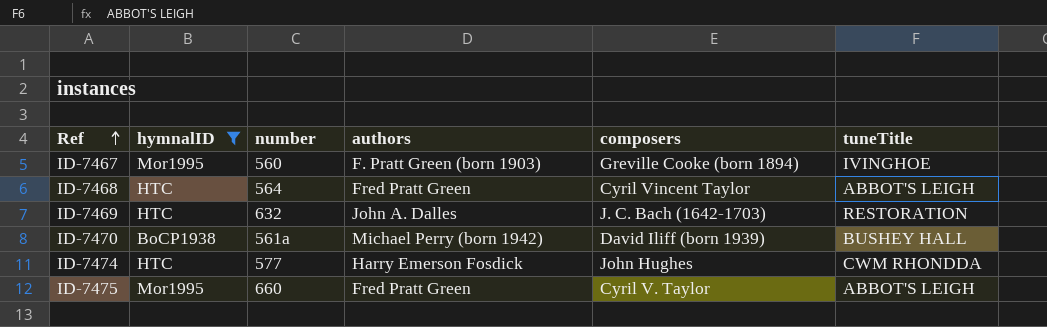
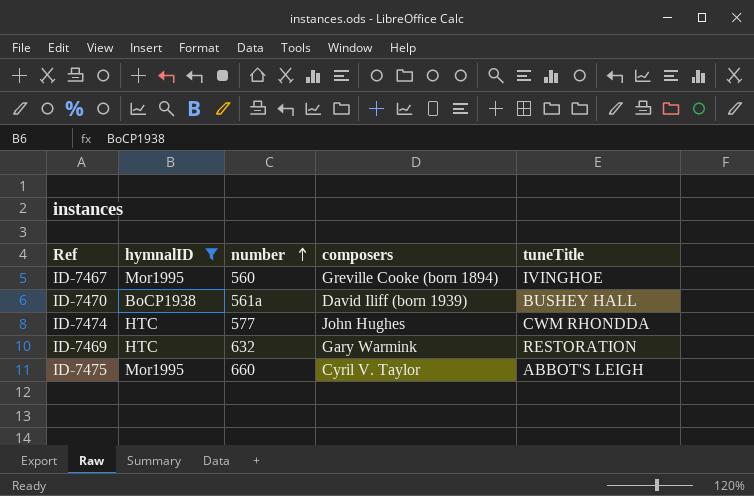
row order: Ref ascending -> number ascending
column authors | position: 4 -> none
row ID-7468: HTC | 564 | Fred Pratt Green | Cyril Vincent Taylor | ABBOT'S LEIGH -> none
ID-7469 | composers: J. C. Bach (1642-1703) -> Gary Warmink

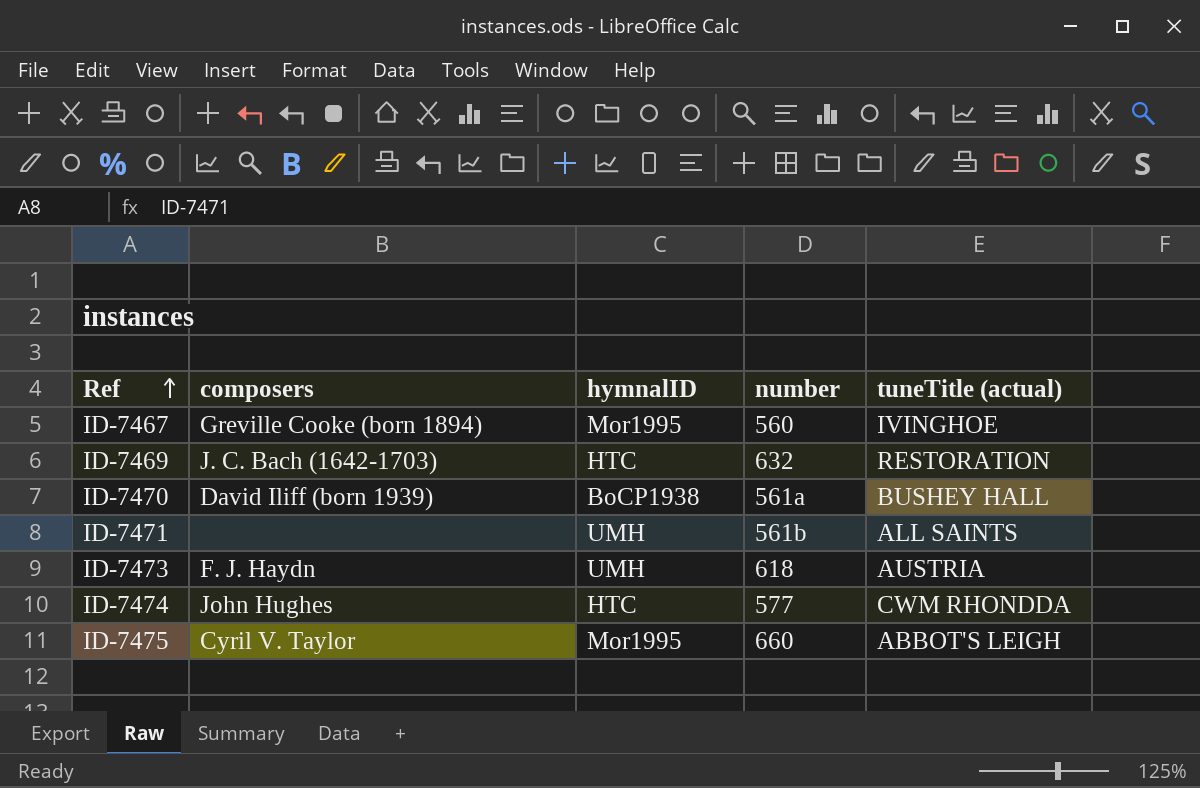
filter: hymnalID != UMH -> none
row order: number ascending -> Ref ascending
column composers | position: 4 -> 2
column name: tuneTitle -> tuneTitle (actual)
ID-7469 | composers: Gary Warmink -> J. C. Bach (1642-1703)

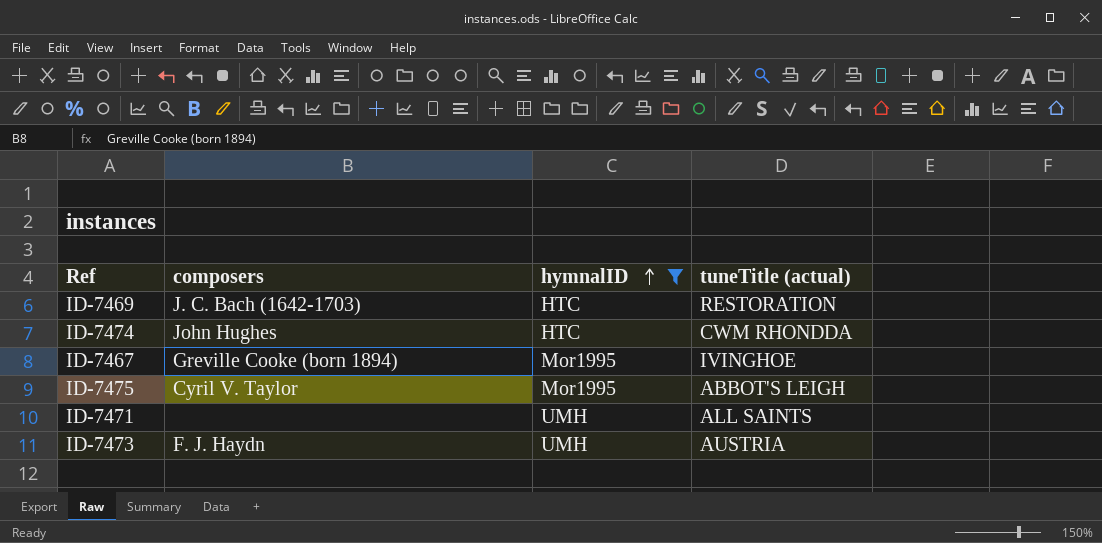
filter: none -> hymnalID != BoCP1938
row order: Ref ascending -> hymnalID ascending
column number | position: 4 -> none

